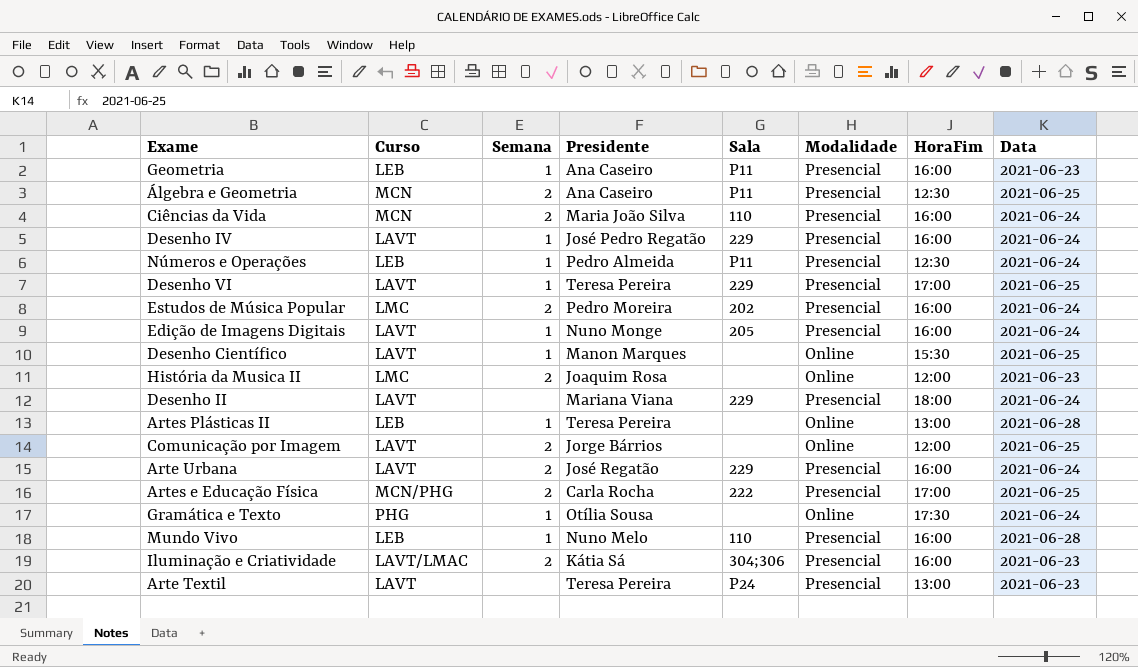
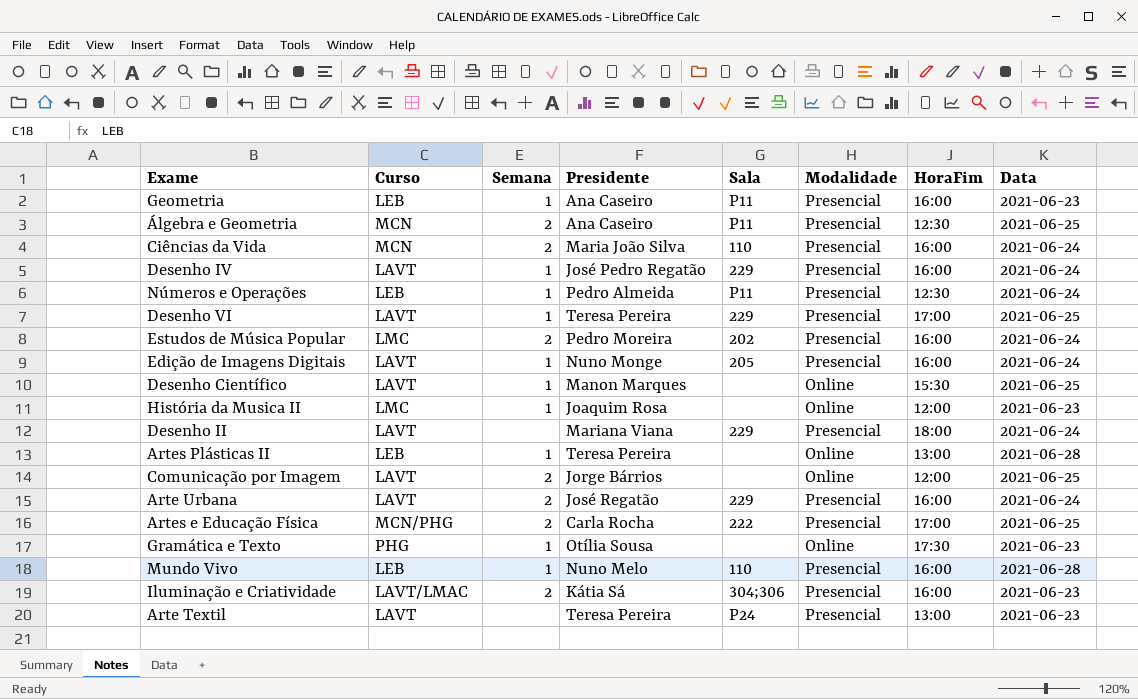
História da Musica II | Semana: 2 -> 1
Gramática e Texto | Data: 2021-06-24 -> 2021-06-23

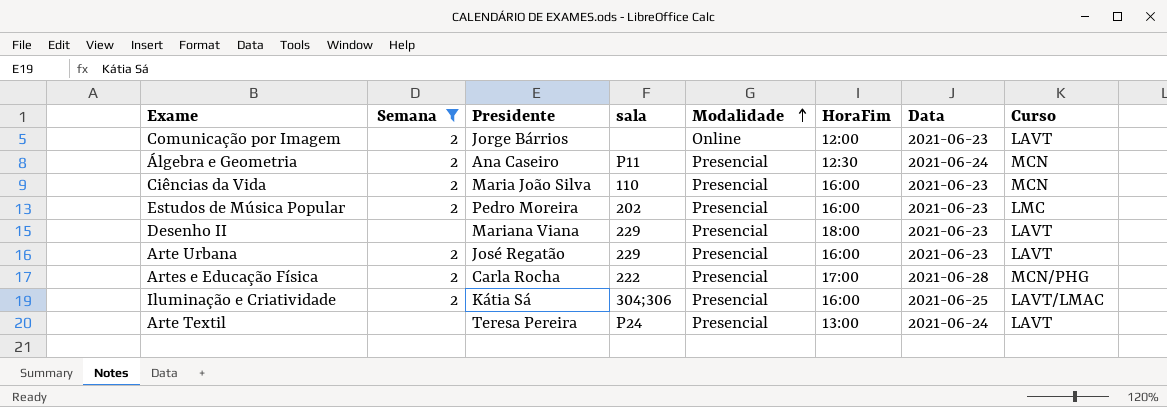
filter: none -> Semana != 1
row order: none -> Modalidade ascending
column name: Sala -> sala
column Curso | position: 2 -> 8
Comunicação por Imagem | Data: 2021-06-25 -> 2021-06-23
Álgebra e Geometria | Data: 2021-06-25 -> 2021-06-24
Ciências da Vida | Data: 2021-06-24 -> 2021-06-23
Estudos de Música Popular | Data: 2021-06-24 -> 2021-06-23
Desenho II | Data: 2021-06-24 -> 2021-06-23
Arte Urbana | Data: 2021-06-24 -> 2021-06-23
Artes e Educação Física | Data: 2021-06-25 -> 2021-06-28
Iluminação e Criatividade | Data: 2021-06-23 -> 2021-06-25
Arte Textil | Data: 2021-06-23 -> 2021-06-24

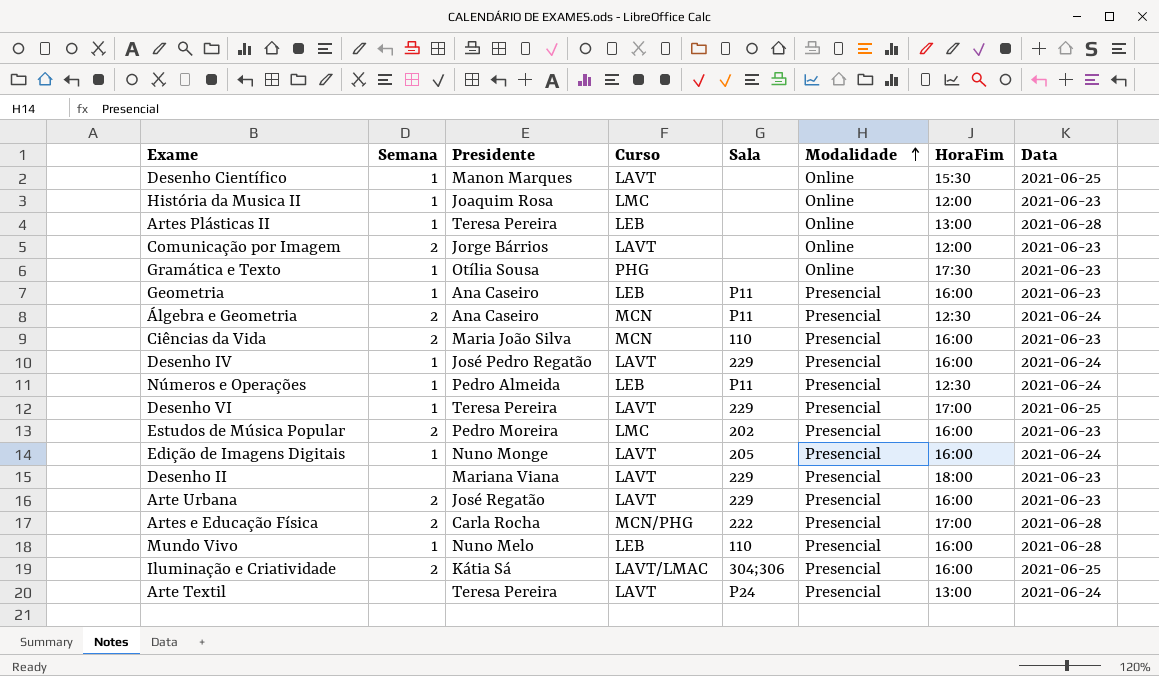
filter: Semana != 1 -> none
column Curso | position: 8 -> 4
column name: sala -> Sala

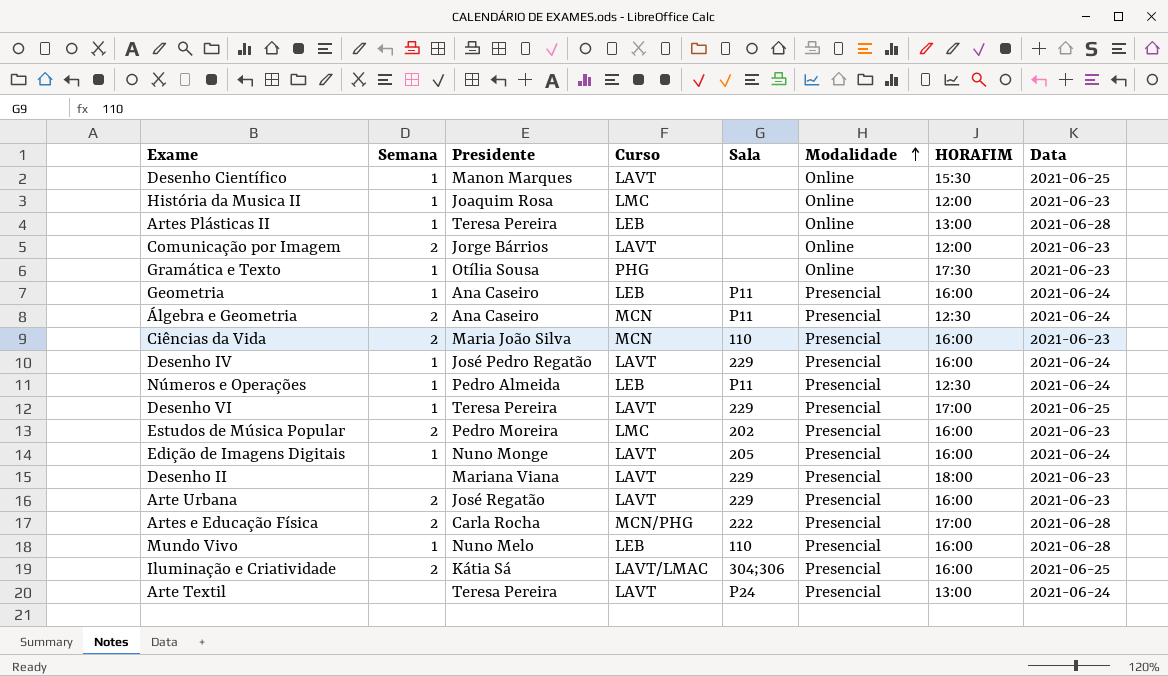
column name: HoraFim -> HORAFIM
Geometria | Data: 2021-06-23 -> 2021-06-24

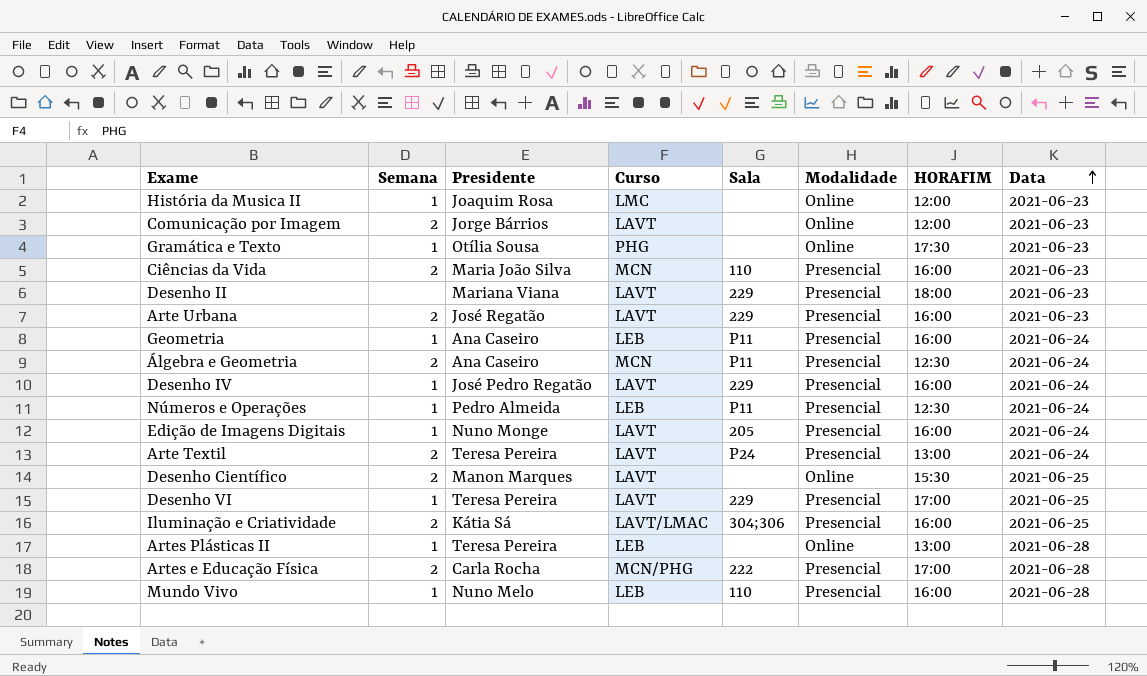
row order: Modalidade ascending -> Data ascending
row Estudos de Música Popular: 2 | Pedro Moreira | LMC | 202 | Presencial | 16:00 | 2021-06-23 -> none
Arte Textil | Semana: none -> 2
Desenho Científico | Semana: 1 -> 2

